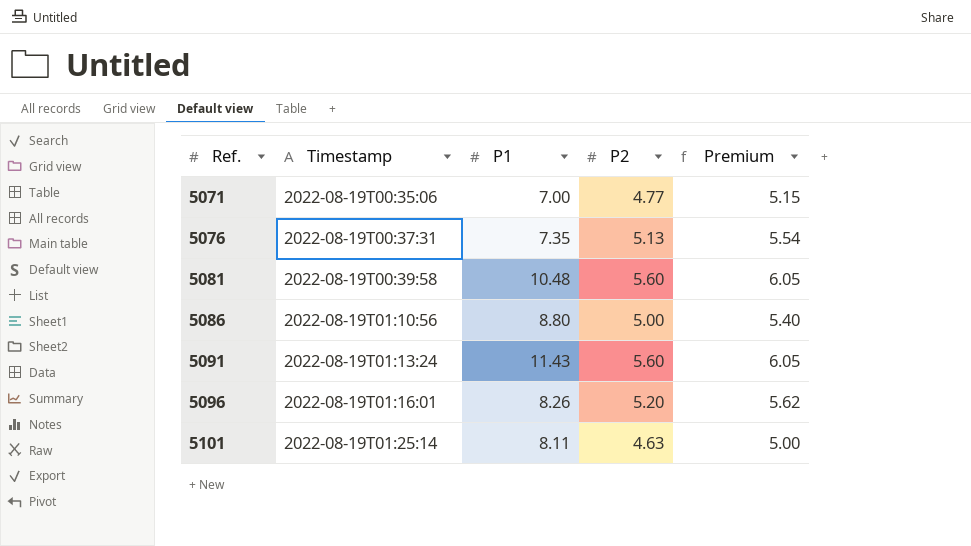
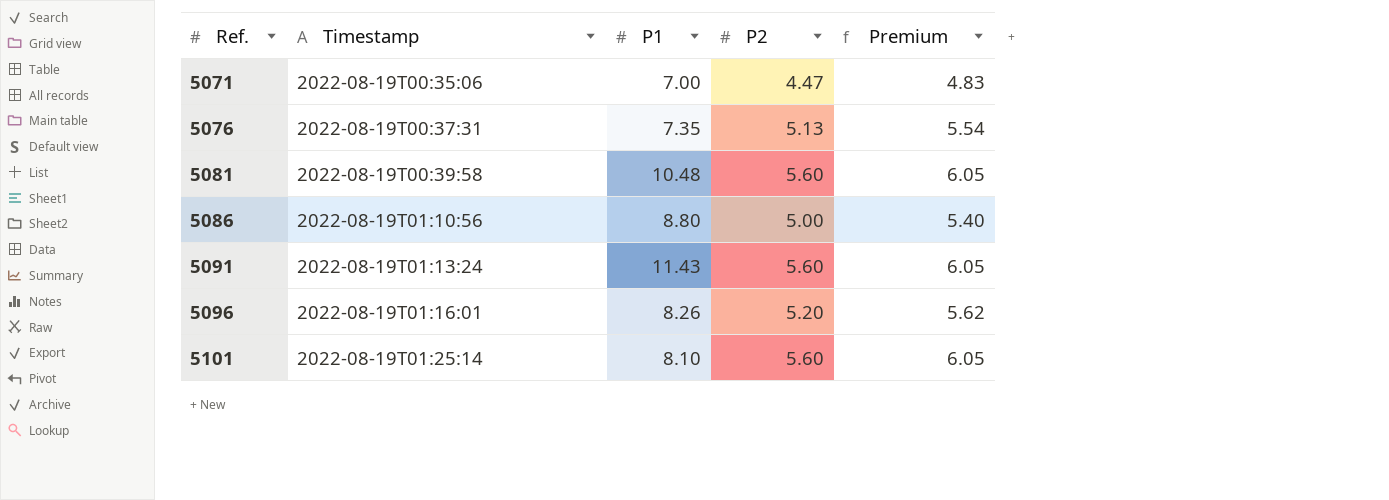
5071 | P2: 4.77 -> 4.47
5071 | Premium: 5.15 -> 4.83
5101 | P1: 8.11 -> 8.10
5101 | P2: 4.63 -> 5.60
5101 | Premium: 5.00 -> 6.05

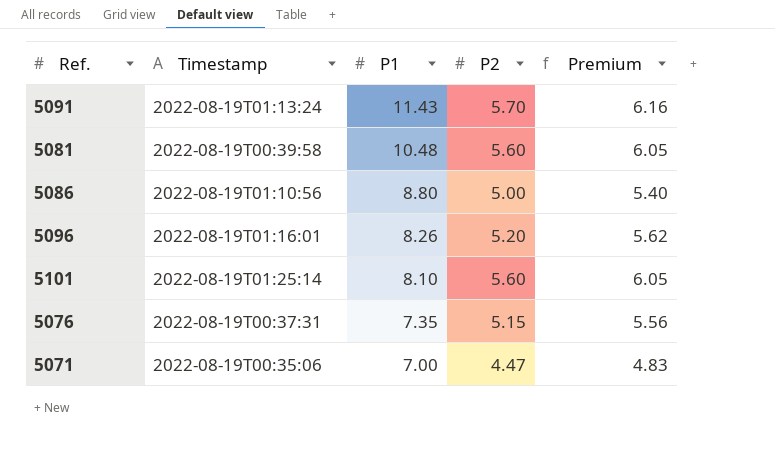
row order: Ref. ascending -> P1 descending
5091 | P2: 5.60 -> 5.70
5091 | Premium: 6.05 -> 6.16
5076 | P2: 5.13 -> 5.15
5076 | Premium: 5.54 -> 5.56

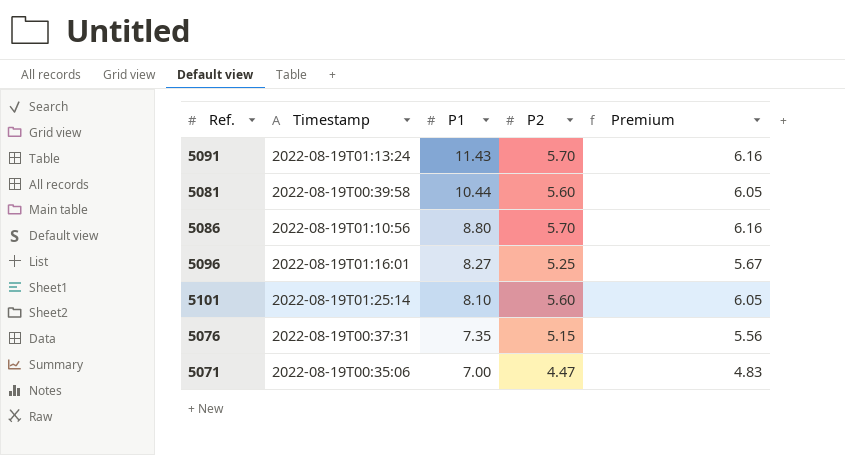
5081 | P1: 10.48 -> 10.44
5086 | P2: 5.00 -> 5.70
5086 | Premium: 5.40 -> 6.16
5096 | P1: 8.26 -> 8.27
5096 | P2: 5.20 -> 5.25
5096 | Premium: 5.62 -> 5.67

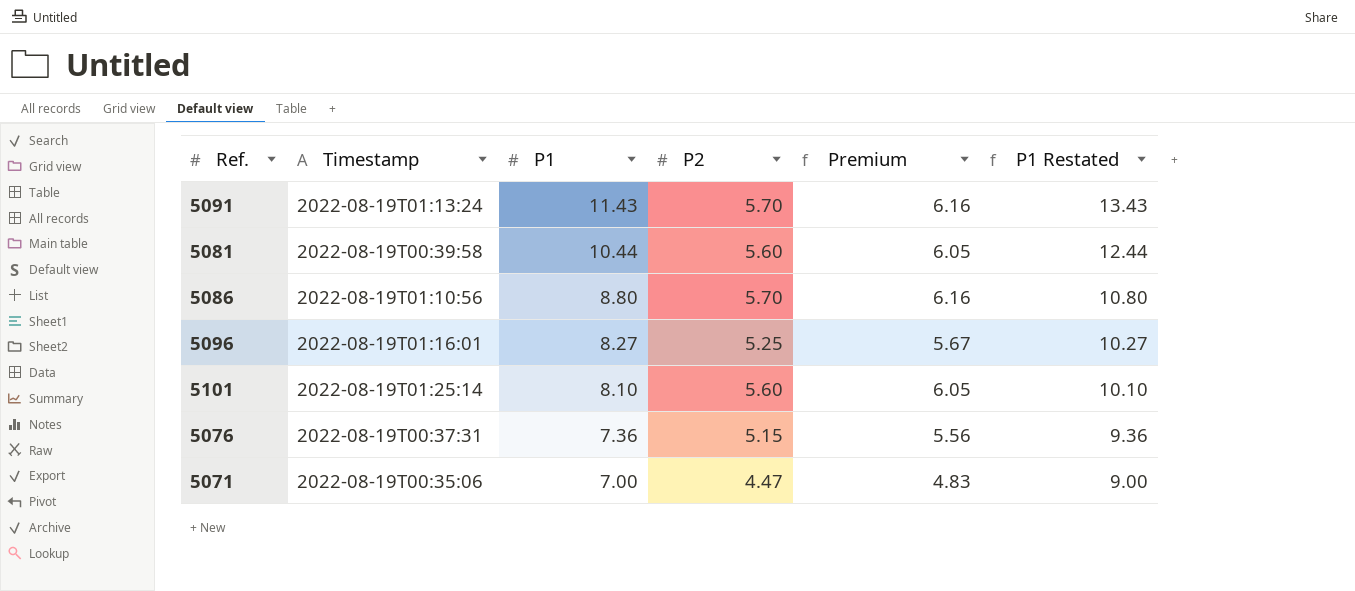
column P1 Restated | formula: none -> [P1] + 2
5076 | P1: 7.35 -> 7.36

